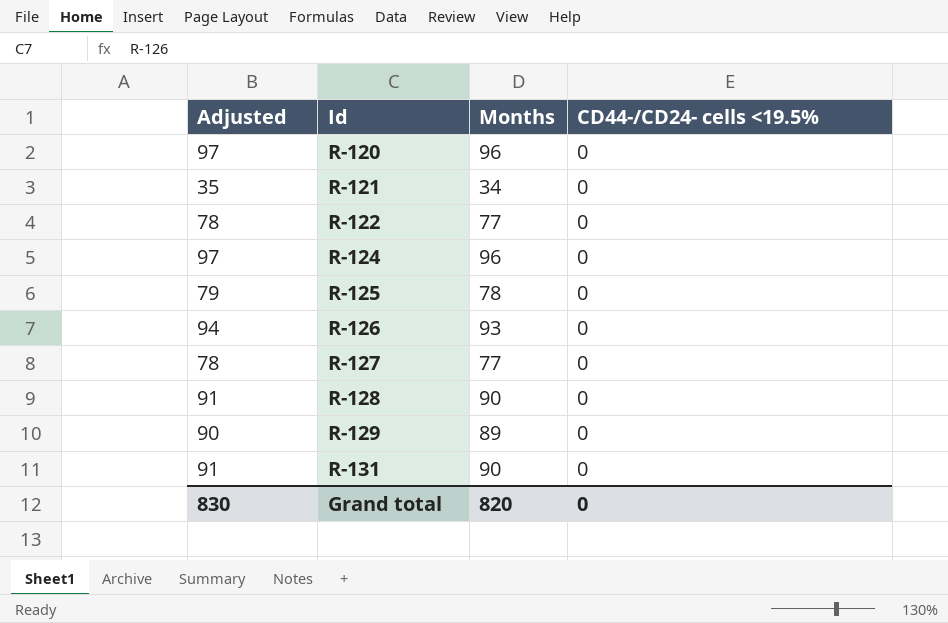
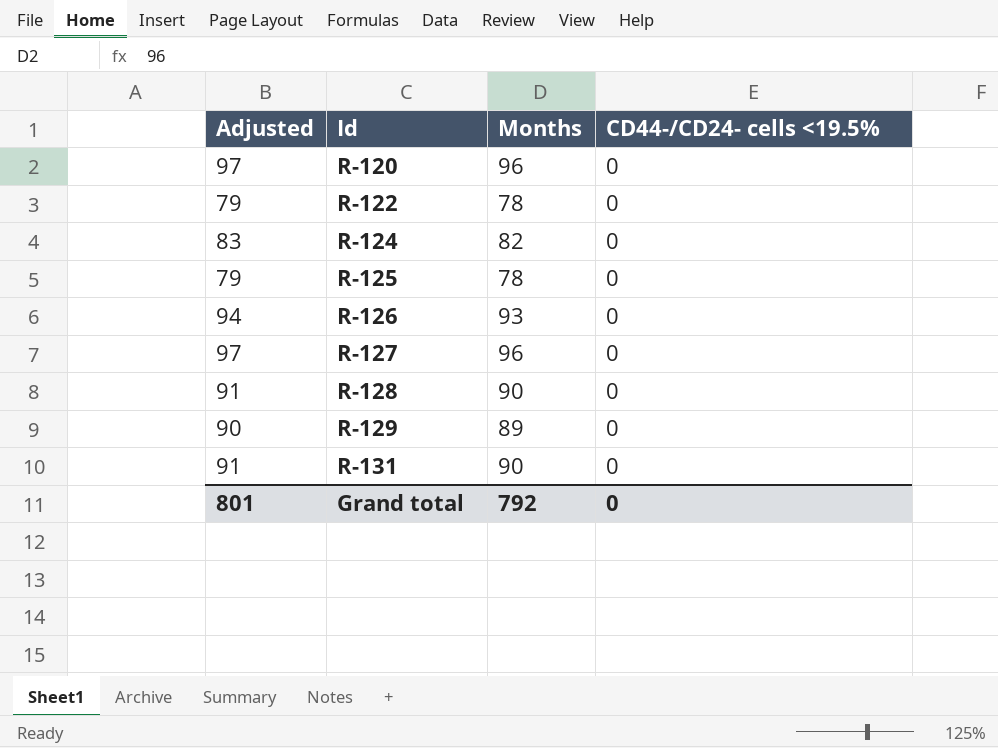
row R-121: 35 | 34 | 0 -> none
R-122 | Adjusted: 78 -> 79
R-122 | Months: 77 -> 78
R-124 | Adjusted: 97 -> 83
R-124 | Months: 96 -> 82
R-127 | Adjusted: 78 -> 97
R-127 | Months: 77 -> 96
Grand total | Adjusted: 830 -> 801
Grand total | Months: 820 -> 792

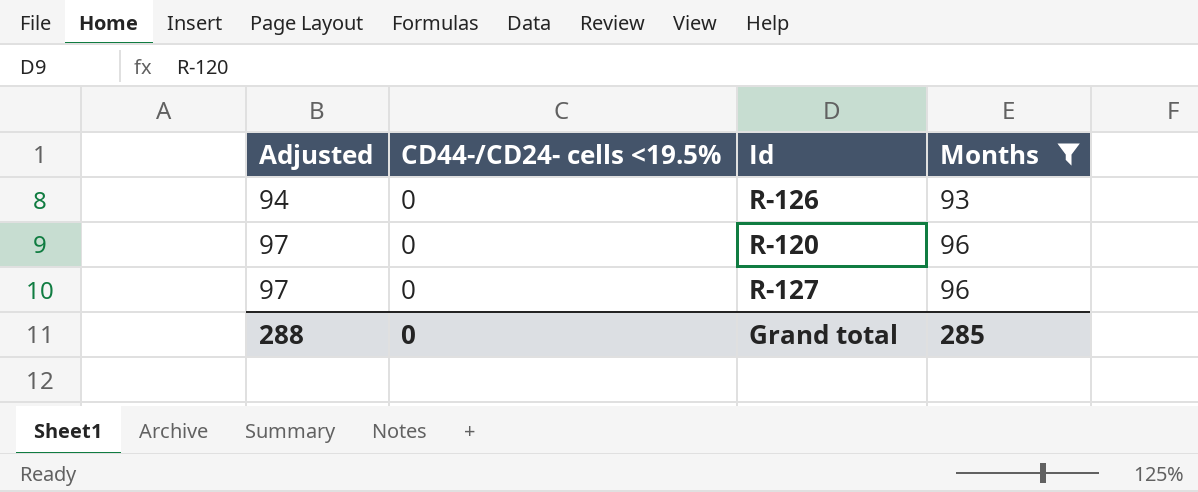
filter: none -> Months >= 93
row order: Id ascending -> Adjusted ascending
column CD44-/CD24- cells <19.5% | position: 4 -> 2
Grand total | Adjusted: 801 -> 288
Grand total | Months: 792 -> 285

